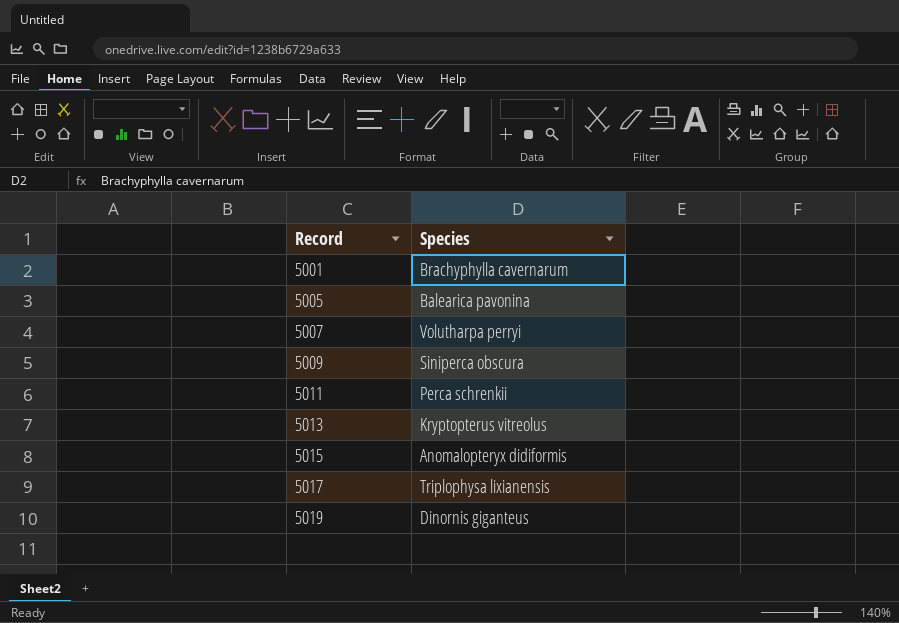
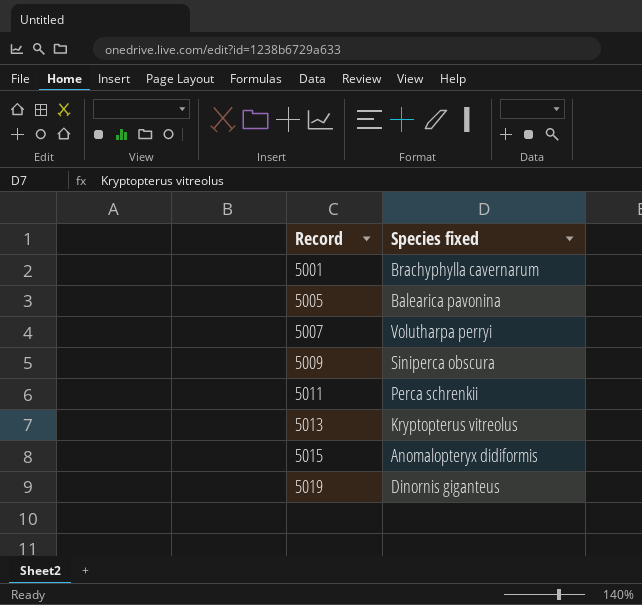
column name: Species -> Species fixed
row 5017: Triplophysa lixianensis -> none

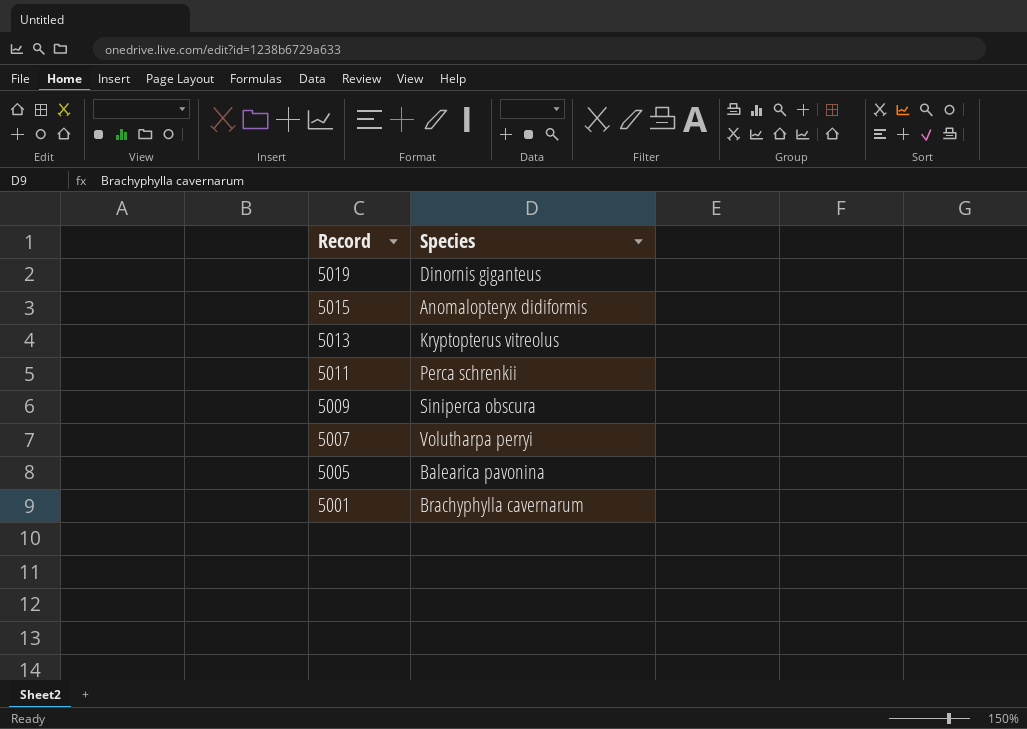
row order: Record ascending -> Record descending
column name: Species fixed -> Species

